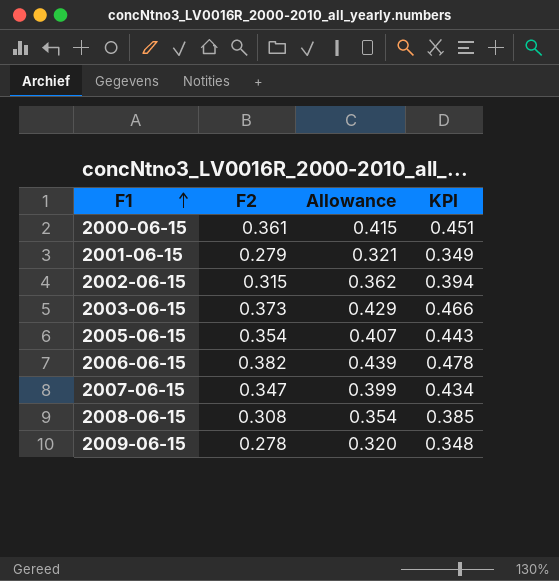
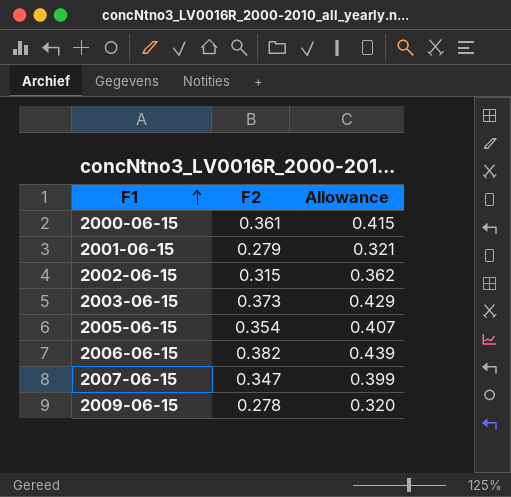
column KPI | formula: [F2] * 1.25 -> none
row 2008-06-15: 0.308 | 0.354 | 0.385 -> none

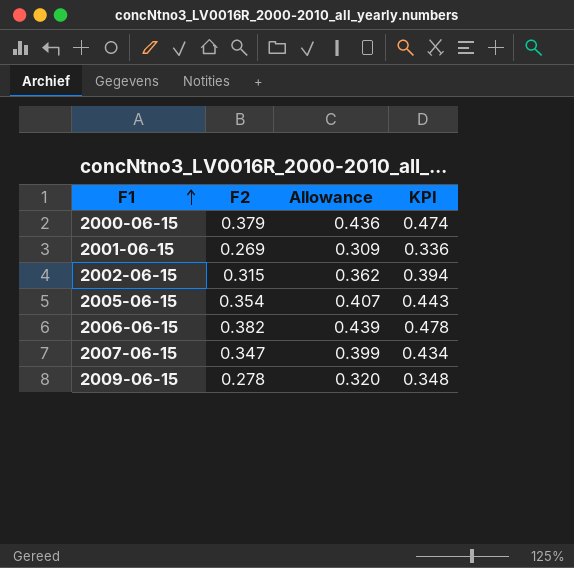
column KPI | formula: none -> [F2] * 1.25
row 2003-06-15: 0.373 | 0.429 -> none
2000-06-15 | F2: 0.361 -> 0.379
2000-06-15 | Allowance: 0.415 -> 0.436
2001-06-15 | F2: 0.279 -> 0.269
2001-06-15 | Allowance: 0.321 -> 0.309

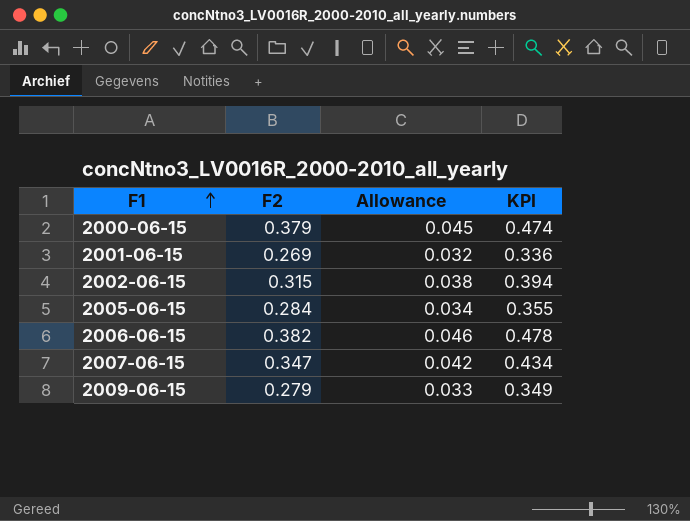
column Allowance | formula: [F2] * 1.15 -> [F2] * 0.12
2005-06-15 | F2: 0.354 -> 0.284
2005-06-15 | KPI: 0.443 -> 0.355
2009-06-15 | F2: 0.278 -> 0.279
2009-06-15 | KPI: 0.348 -> 0.349

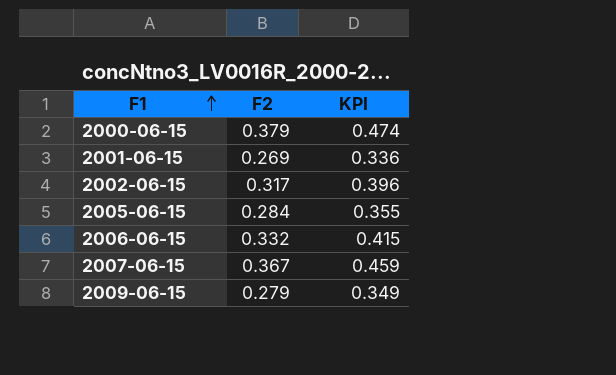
column Allowance | formula: [F2] * 0.12 -> none
2002-06-15 | F2: 0.315 -> 0.317
2002-06-15 | KPI: 0.394 -> 0.396
2006-06-15 | F2: 0.382 -> 0.332
2006-06-15 | KPI: 0.478 -> 0.415
2007-06-15 | F2: 0.347 -> 0.367
2007-06-15 | KPI: 0.434 -> 0.459

